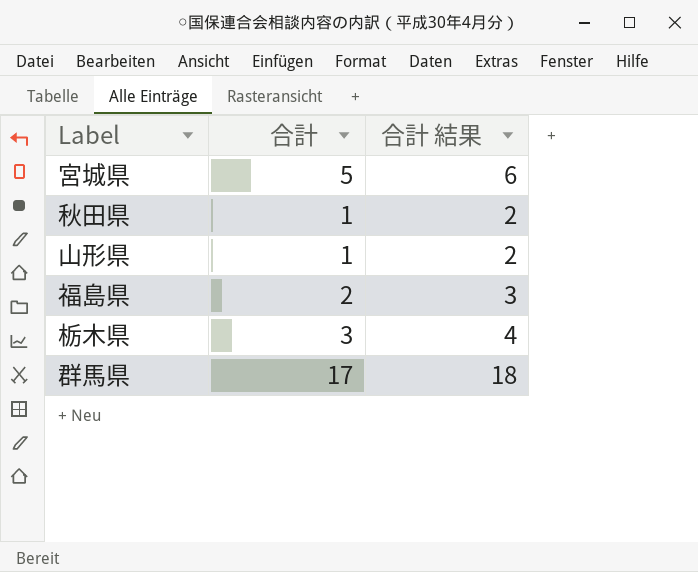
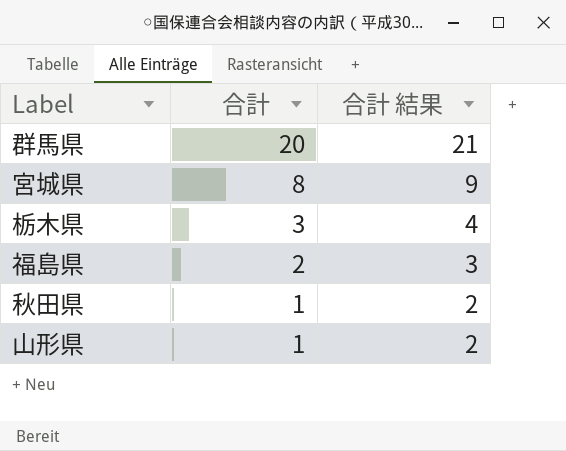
row order: none -> 合計 descending
群馬県 | 合計: 17 -> 20
群馬県 | 合計 結果: 18 -> 21
宮城県 | 合計: 5 -> 8
宮城県 | 合計 結果: 6 -> 9

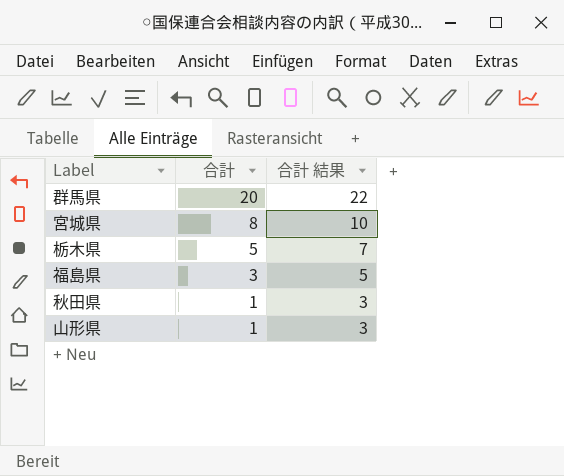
column 合計 結果 | formula: [合計] + 1 -> [合計] + 2
栃木県 | 合計: 3 -> 5
福島県 | 合計: 2 -> 3

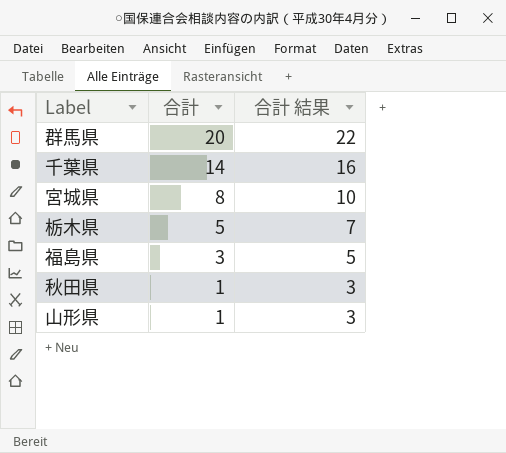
row 千葉県: none -> 14 | 16

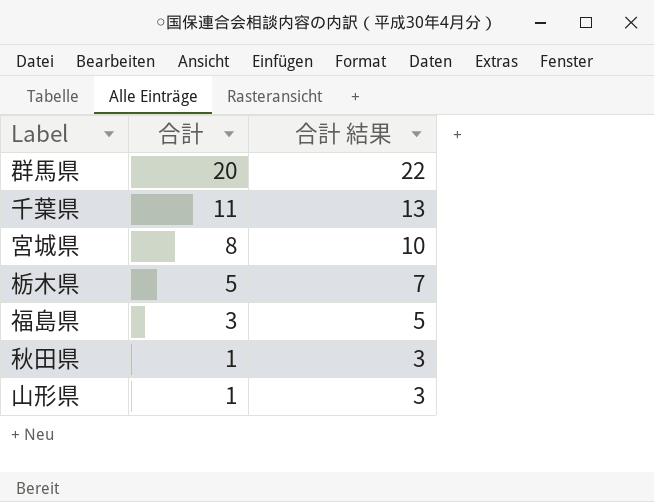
千葉県 | 合計: 14 -> 11
千葉県 | 合計 結果: 16 -> 13

